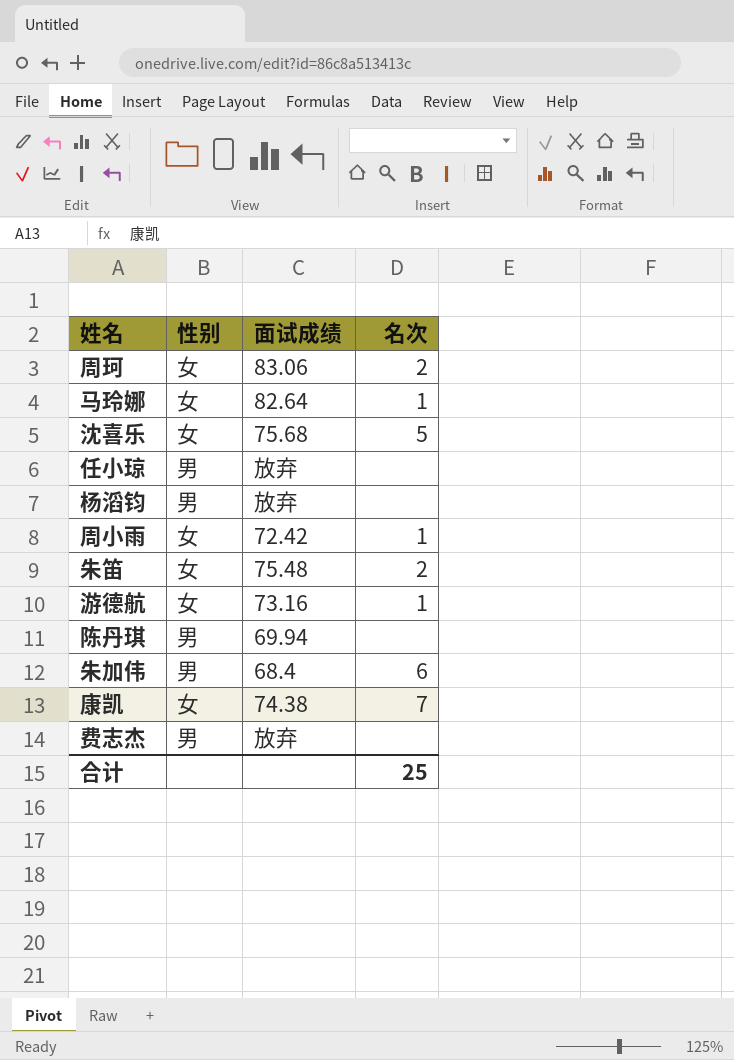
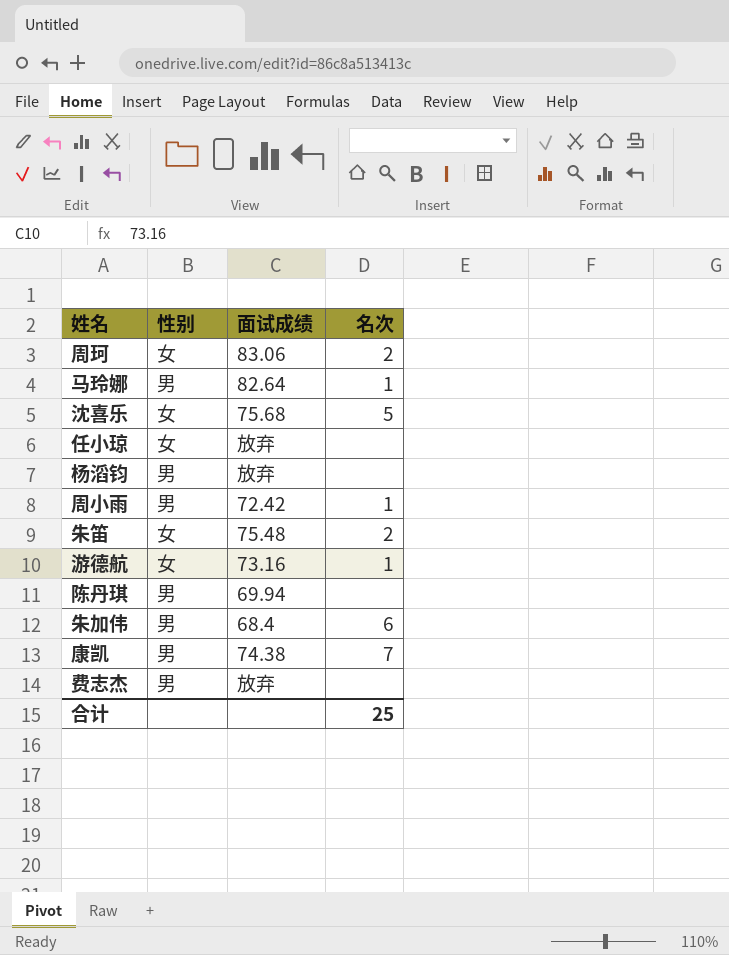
马玲娜 | 性别: 女 -> 男
任小琼 | 性别: 男 -> 女
周小雨 | 性别: 女 -> 男
康凯 | 性别: 女 -> 男

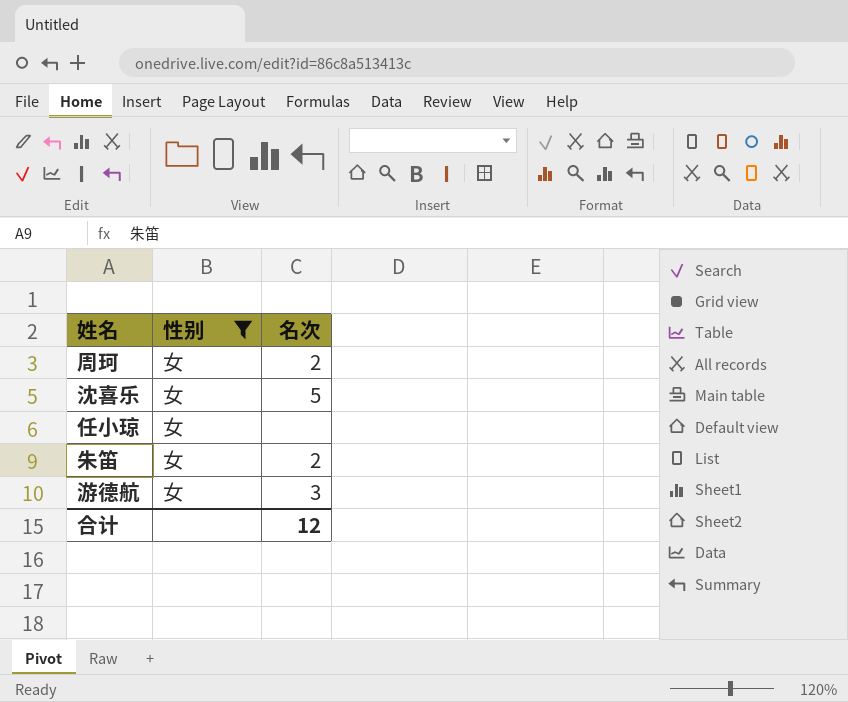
filter: none -> 性别 = 女
column 面试成绩 | position: 3 -> none
游德航 | 名次: 1 -> 3
合计 | 名次: 25 -> 12

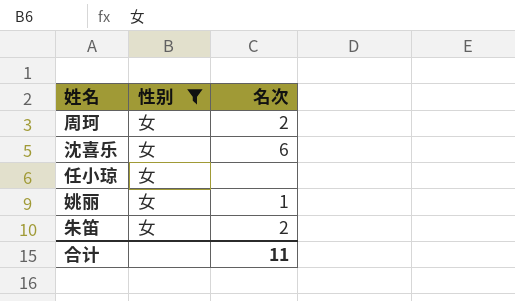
row 游德航: 女 | 3 -> none
沈喜乐 | 名次: 5 -> 6
row 姚丽: none -> 女 | 1
合计 | 名次: 12 -> 11

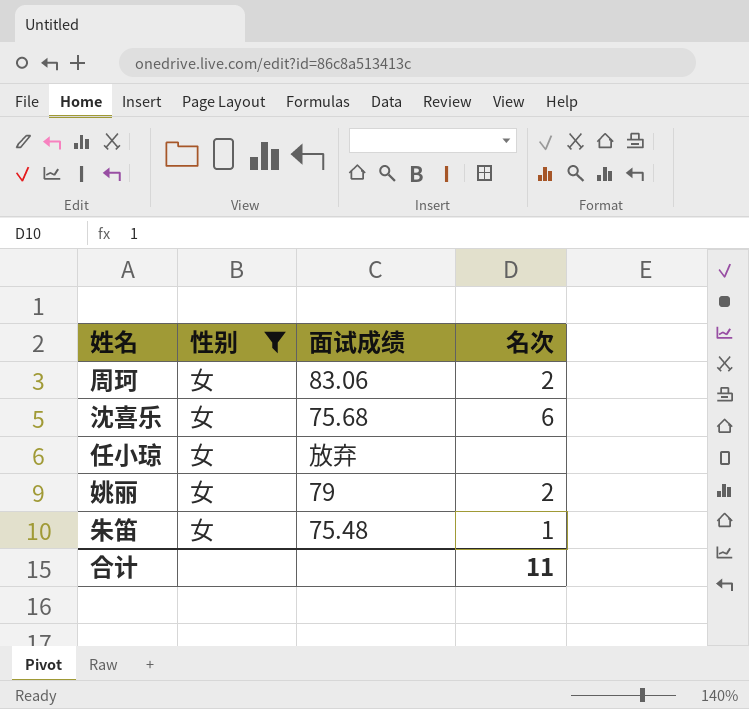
column 面试成绩 | position: none -> 3
姚丽 | 名次: 1 -> 2
朱笛 | 名次: 2 -> 1

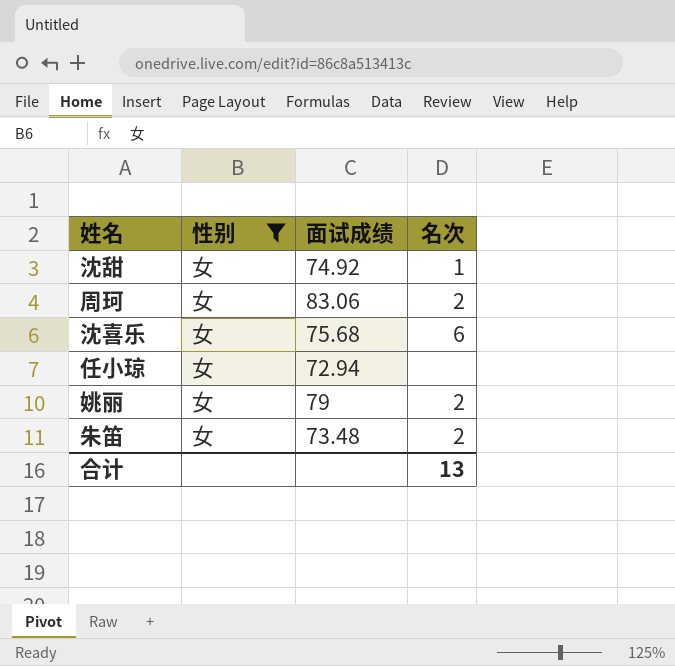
row 沈甜: none -> 女 | 74.92 | 1
任小琼 | 面试成绩: 放弃 -> 72.94
朱笛 | 面试成绩: 75.48 -> 73.48
朱笛 | 名次: 1 -> 2
合计 | 名次: 11 -> 13

